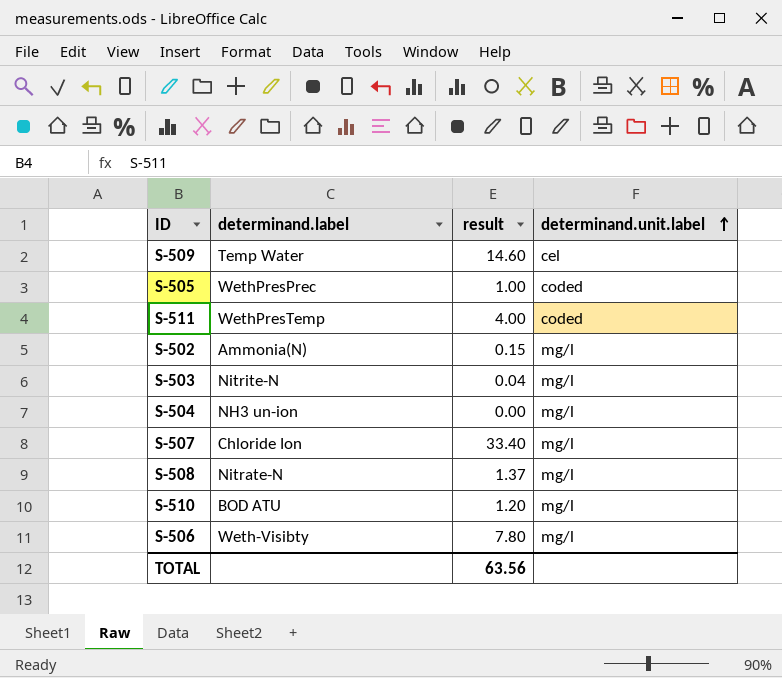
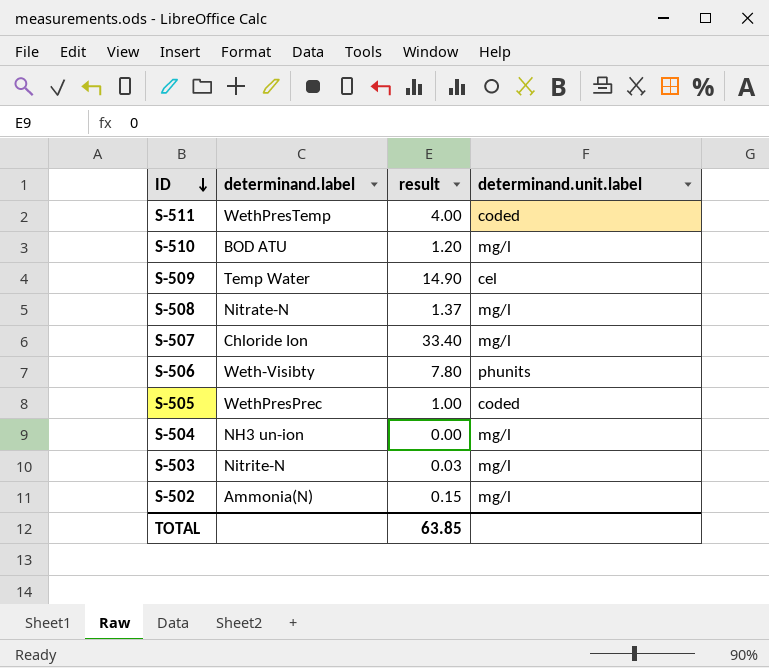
row order: determinand.unit.label ascending -> ID descending
S-509 | result: 14.60 -> 14.90
S-506 | determinand.unit.label: mg/l -> phunits
S-503 | result: 0.04 -> 0.03
TOTAL | result: 63.56 -> 63.85

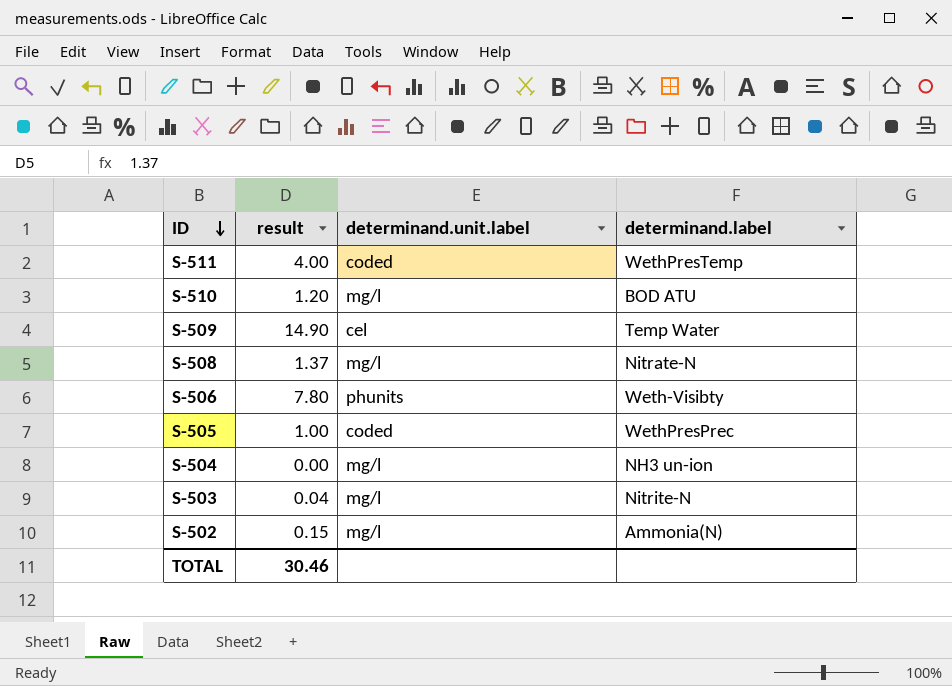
column determinand.label | position: 2 -> 4
row S-507: Chloride Ion | 33.40 | mg/l -> none
S-503 | result: 0.03 -> 0.04
TOTAL | result: 63.85 -> 30.46

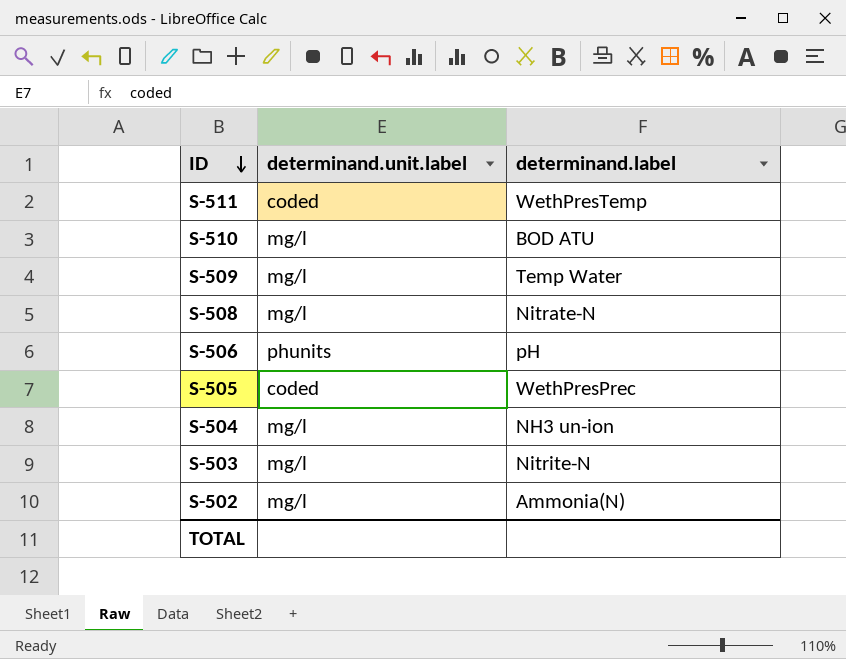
column result | position: 2 -> none
S-509 | determinand.unit.label: cel -> mg/l
S-506 | determinand.label: Weth-Visibty -> pH

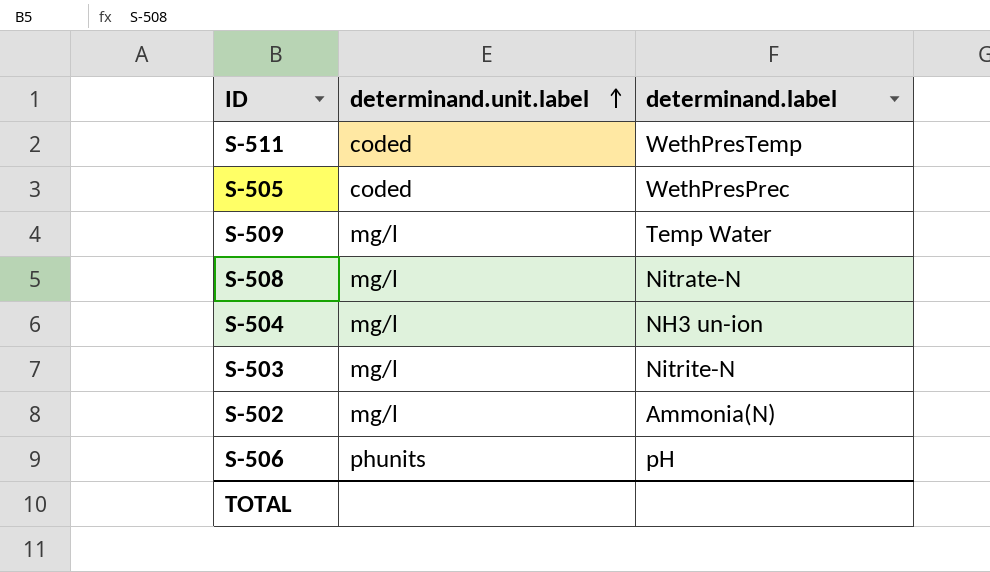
row order: ID descending -> determinand.unit.label ascending
row S-510: mg/l | BOD ATU -> none

